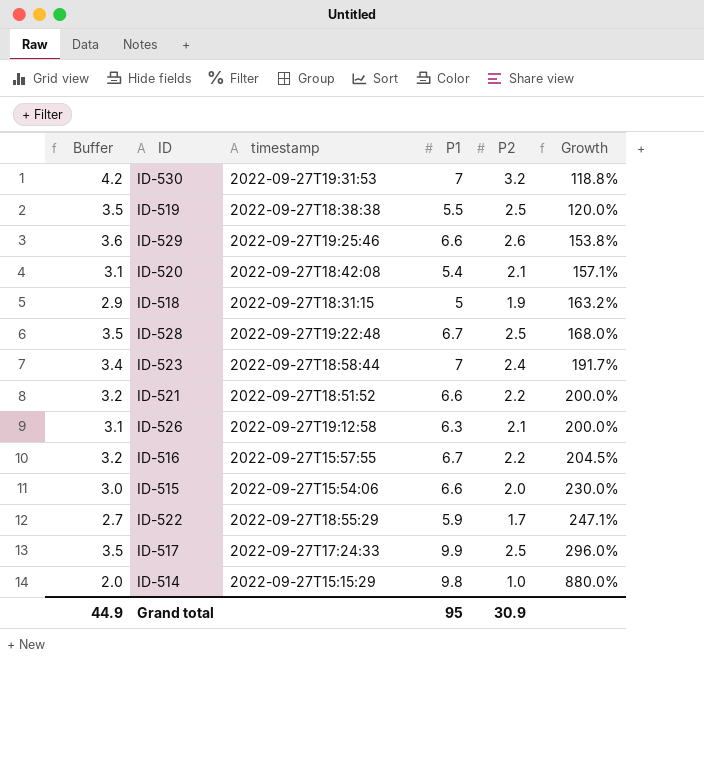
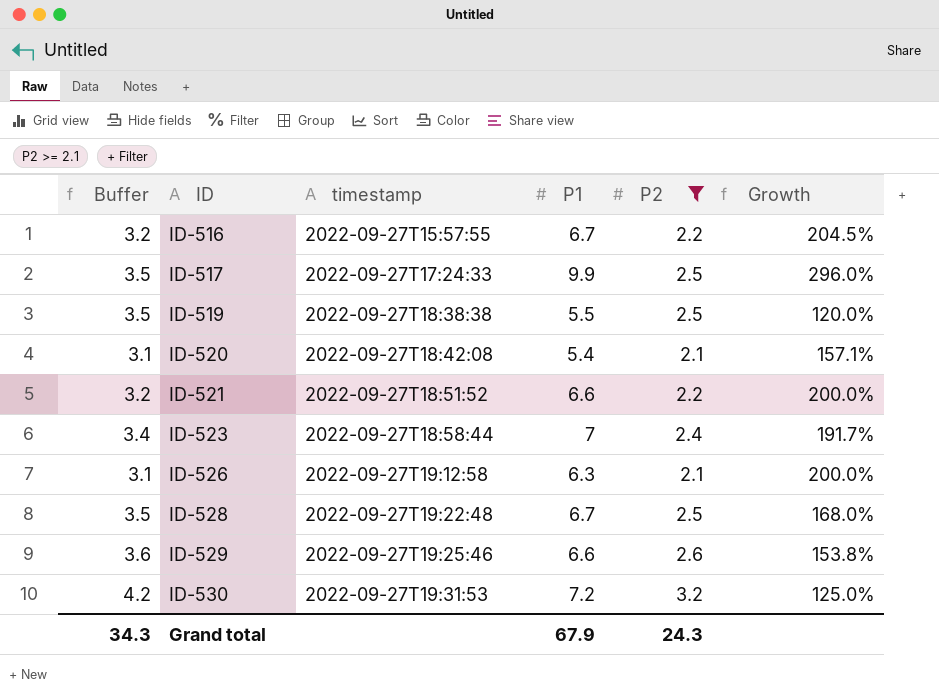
filter: none -> P2 >= 2.1
row order: Growth ascending -> ID ascending
ID-530 | P1: 7 -> 7.2
ID-530 | Growth: 118.8% -> 125.0%
Grand total | Buffer: 44.9 -> 34.3
Grand total | P1: 95 -> 67.9
Grand total | P2: 30.9 -> 24.3

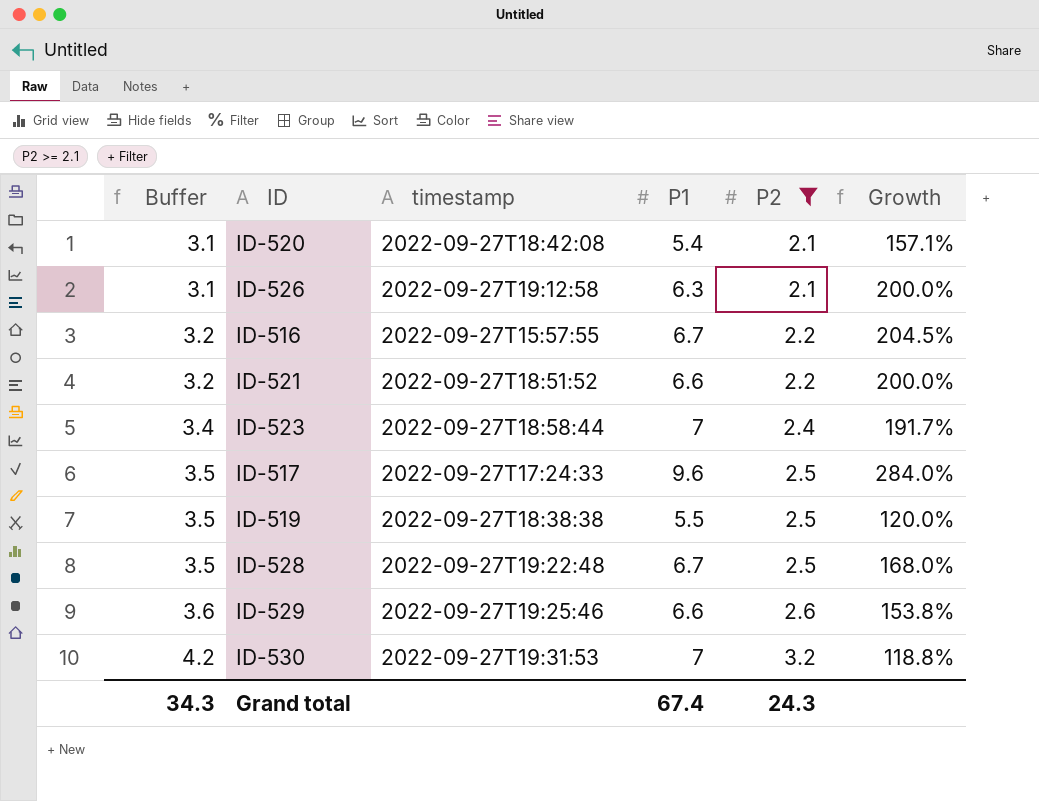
row order: ID ascending -> Buffer ascending
ID-517 | P1: 9.9 -> 9.6
ID-517 | Growth: 296.0% -> 284.0%
ID-530 | P1: 7.2 -> 7
ID-530 | Growth: 125.0% -> 118.8%
Grand total | P1: 67.9 -> 67.4

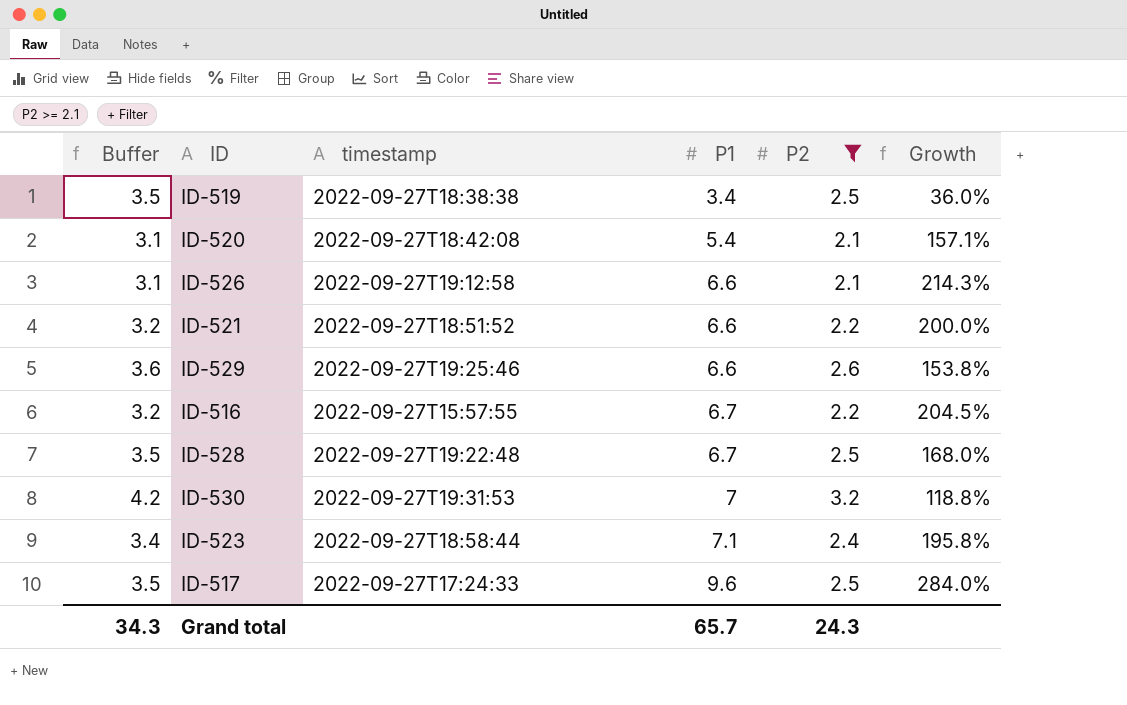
row order: Buffer ascending -> P1 ascending
ID-519 | P1: 5.5 -> 3.4
ID-519 | Growth: 120.0% -> 36.0%
ID-526 | P1: 6.3 -> 6.6
ID-526 | Growth: 200.0% -> 214.3%
ID-523 | P1: 7 -> 7.1
ID-523 | Growth: 191.7% -> 195.8%
Grand total | P1: 67.4 -> 65.7

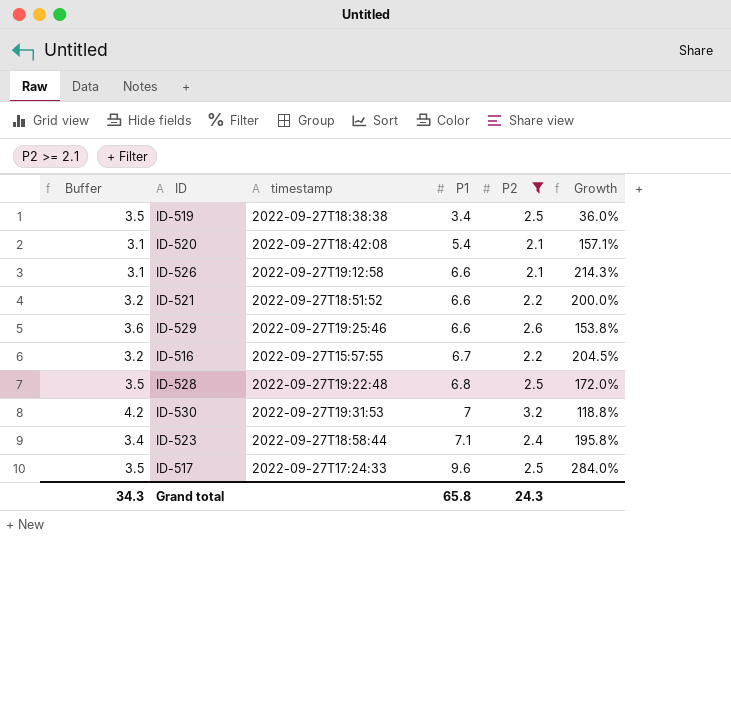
ID-528 | P1: 6.7 -> 6.8
ID-528 | Growth: 168.0% -> 172.0%
Grand total | P1: 65.7 -> 65.8

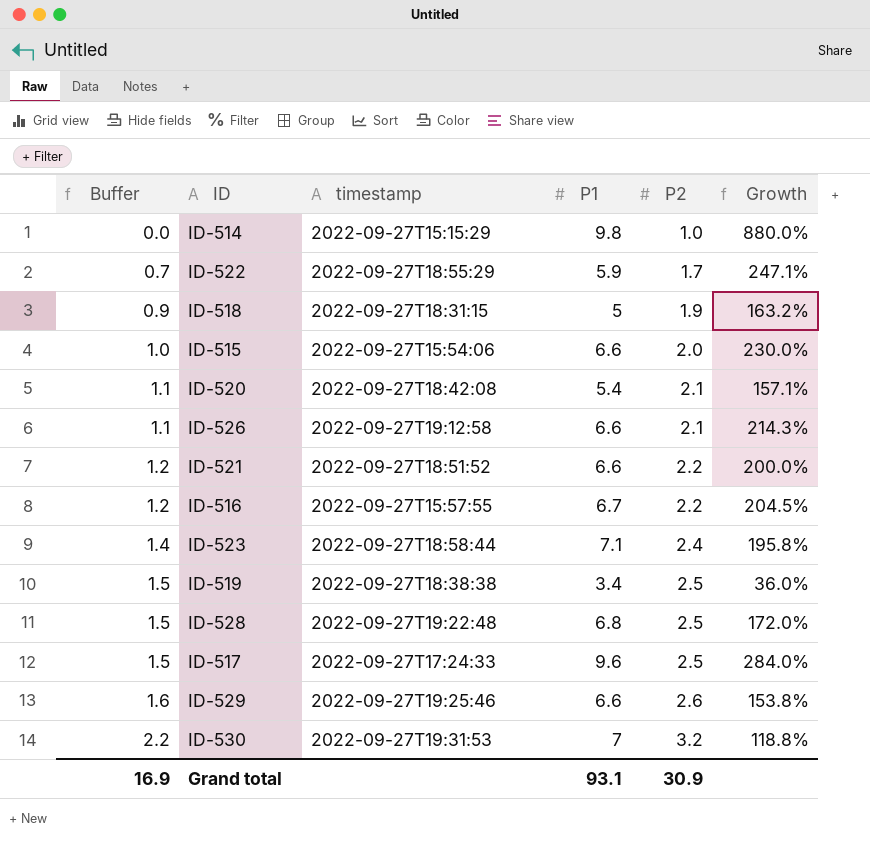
filter: P2 >= 2.1 -> none
row order: P1 ascending -> Buffer ascending
column Buffer | formula: [P2] + 1 -> [P2] - 1
Grand total | Buffer: 34.3 -> 16.9
Grand total | P1: 65.8 -> 93.1
Grand total | P2: 24.3 -> 30.9

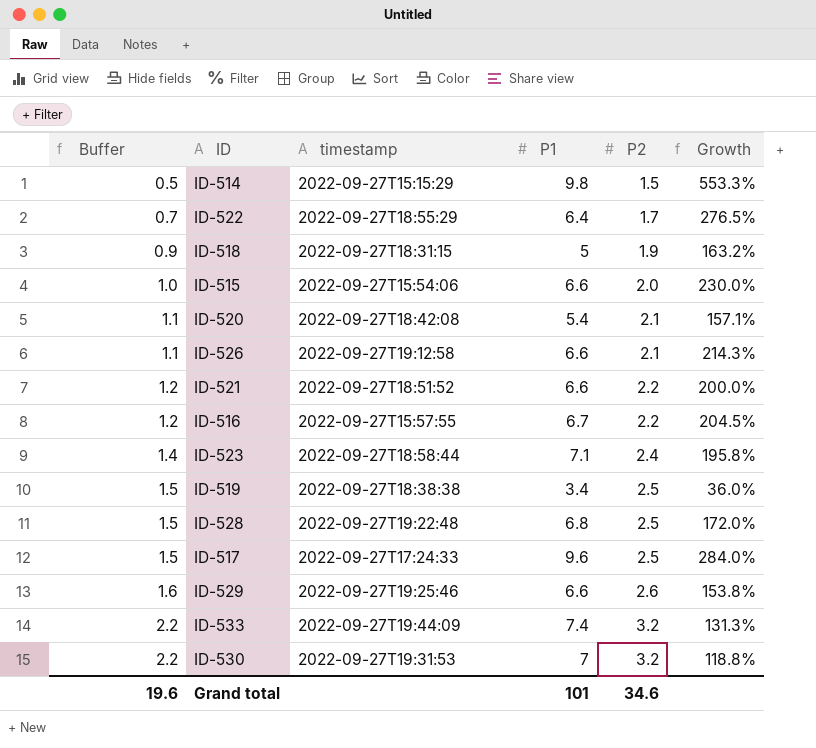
ID-514 | Buffer: 0.0 -> 0.5
ID-514 | P2: 1.0 -> 1.5
ID-514 | Growth: 880.0% -> 553.3%
ID-522 | P1: 5.9 -> 6.4
ID-522 | Growth: 247.1% -> 276.5%
row ID-533: none -> 2.2 | 2022-09-27T19:44:09 | 7.4 | 3.2 | 131.3%
Grand total | Buffer: 16.9 -> 19.6
Grand total | P1: 93.1 -> 101
Grand total | P2: 30.9 -> 34.6

